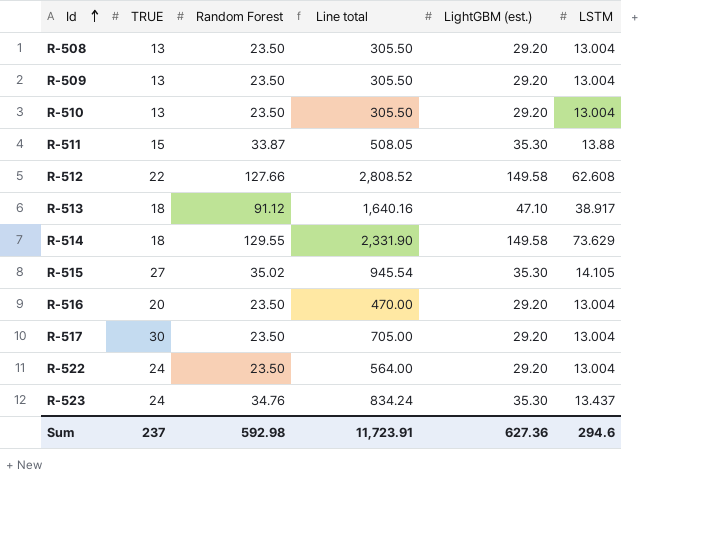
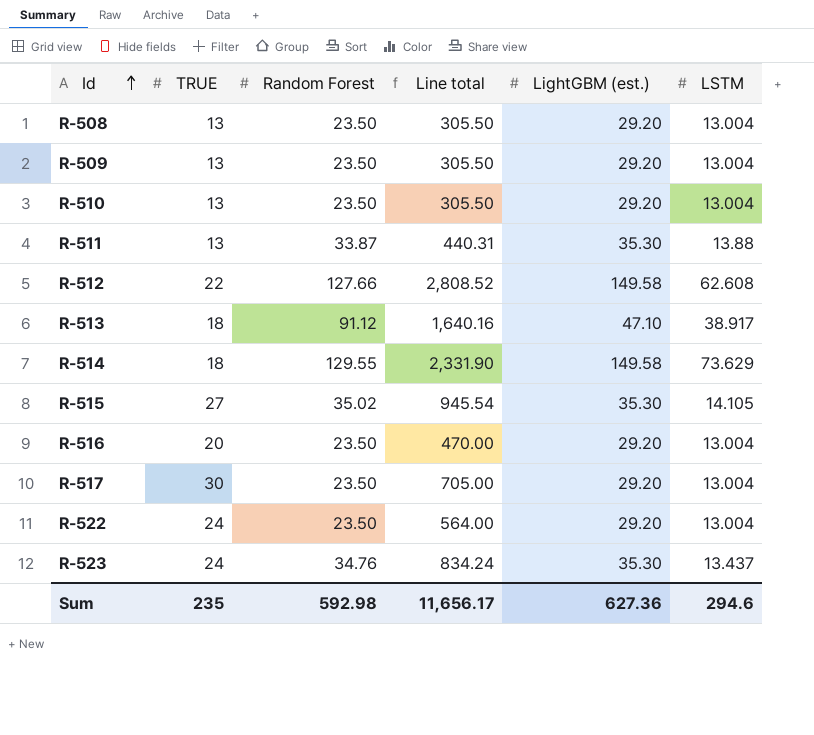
R-511 | TRUE: 15 -> 13
R-511 | Line total: 508.05 -> 440.31
Sum | TRUE: 237 -> 235
Sum | Line total: 11,723.91 -> 11,656.17

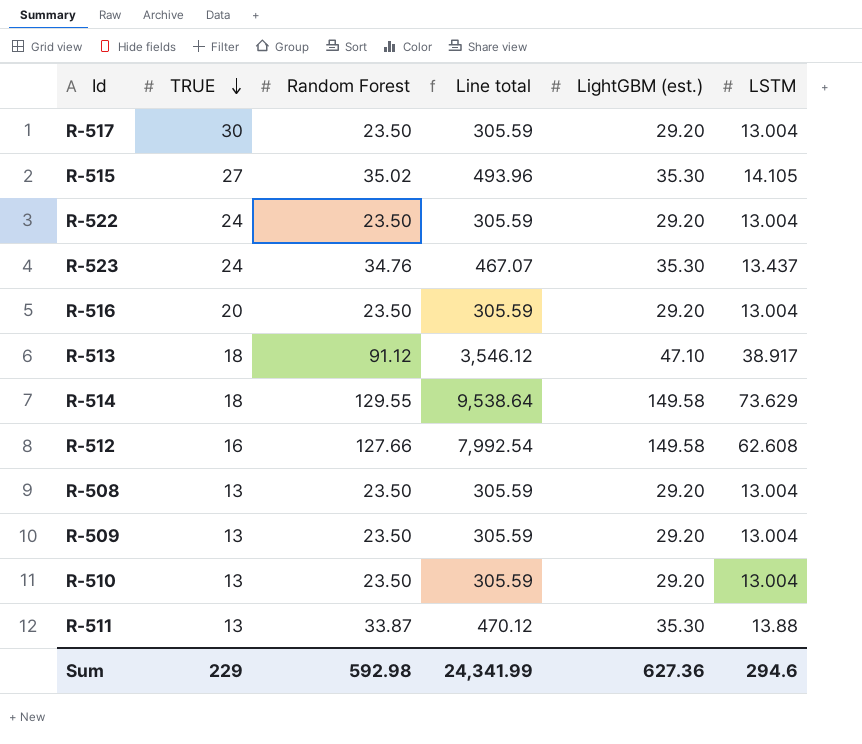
row order: Id ascending -> TRUE descending
column Line total | formula: [TRUE] * [Random Forest] -> [Random Forest] * [LSTM]
R-512 | TRUE: 22 -> 16
Sum | TRUE: 235 -> 229
Sum | Line total: 11,656.17 -> 24,341.99

